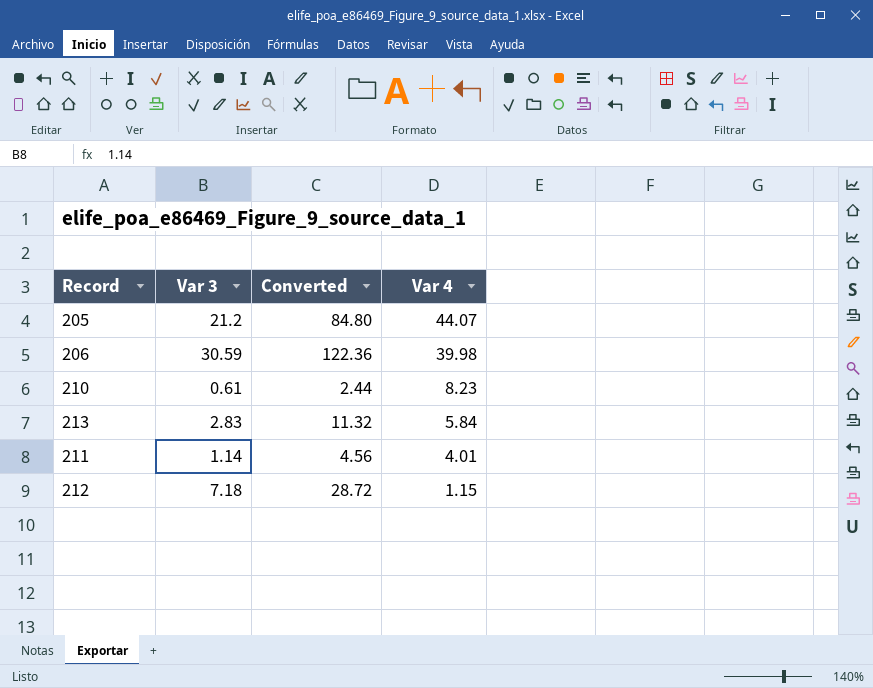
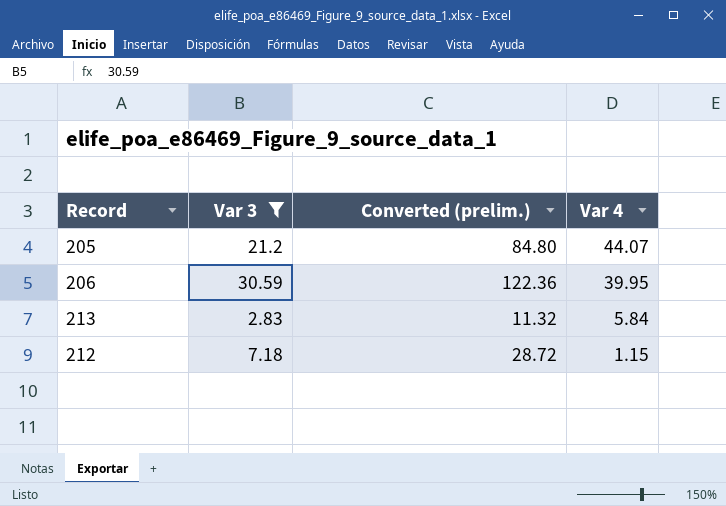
filter: none -> Var 3 >= 2.83
column name: Converted -> Converted (prelim.)
206 | Var 4: 39.98 -> 39.95

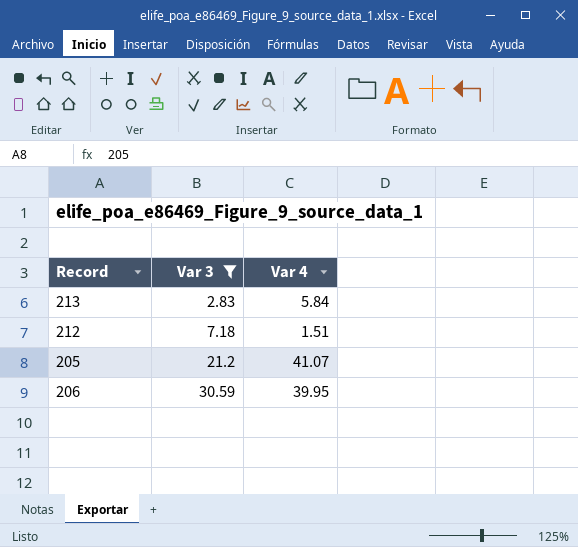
row order: Var 4 descending -> Var 3 ascending
column Converted (prelim.) | formula: [Var 3] * 4 -> none
212 | Var 4: 1.15 -> 1.51
205 | Var 4: 44.07 -> 41.07

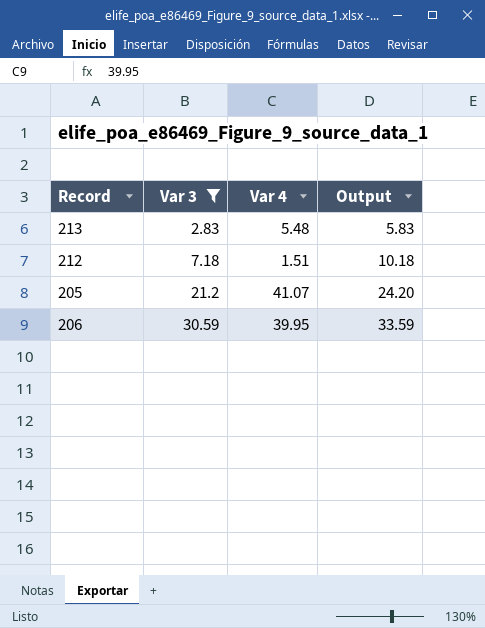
column Output | formula: none -> [Var 3] + 3
213 | Var 4: 5.84 -> 5.48

